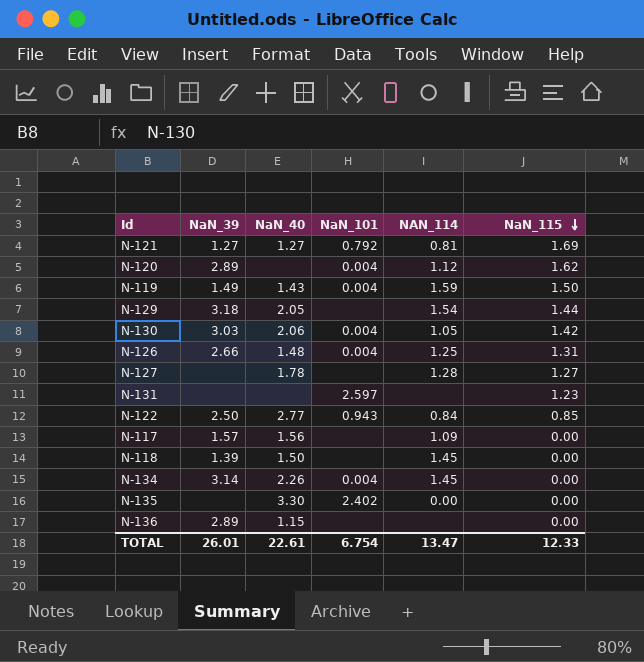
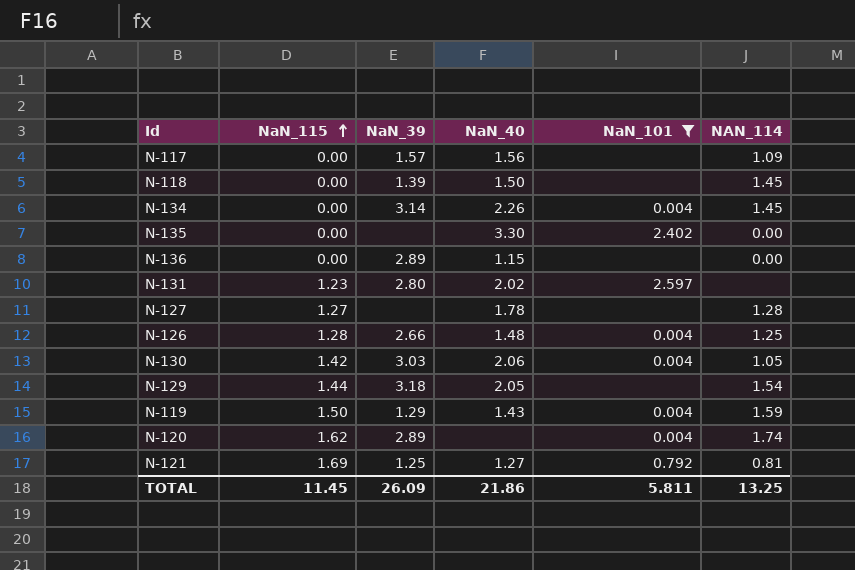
filter: none -> NaN_101 != 0.943
row order: NaN_115 descending -> NaN_115 ascending
column NaN_115 | position: 6 -> 2
N-136 | NAN_114: none -> 0.00
N-131 | NaN_39: none -> 2.80
N-131 | NaN_40: none -> 2.02
N-126 | NaN_115: 1.31 -> 1.28
N-119 | NaN_39: 1.49 -> 1.29
N-120 | NAN_114: 1.12 -> 1.74
N-121 | NaN_39: 1.27 -> 1.25
TOTAL | NaN_115: 12.33 -> 11.45
TOTAL | NaN_39: 26.01 -> 26.09
TOTAL | NaN_40: 22.61 -> 21.86
TOTAL | NaN_101: 6.754 -> 5.811
TOTAL | NAN_114: 13.47 -> 13.25

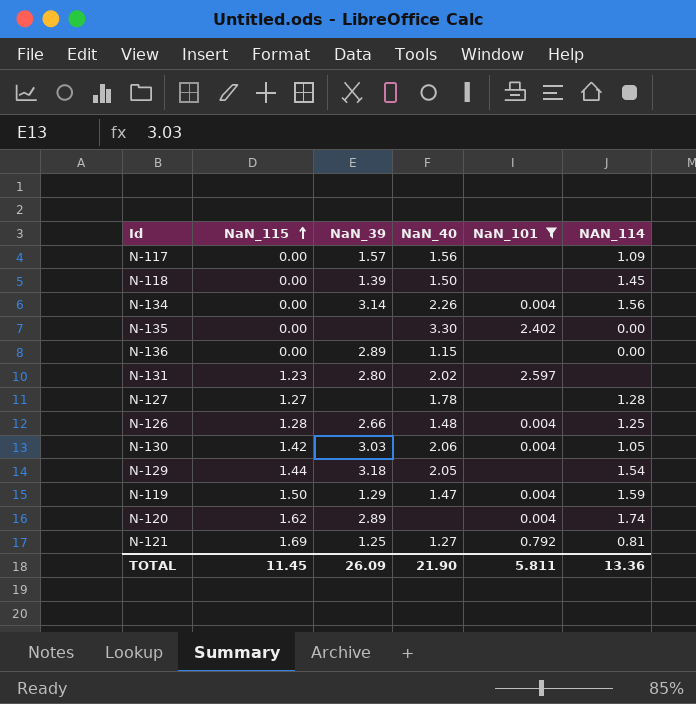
N-134 | NAN_114: 1.45 -> 1.56
N-119 | NaN_40: 1.43 -> 1.47
TOTAL | NaN_40: 21.86 -> 21.90
TOTAL | NAN_114: 13.25 -> 13.36

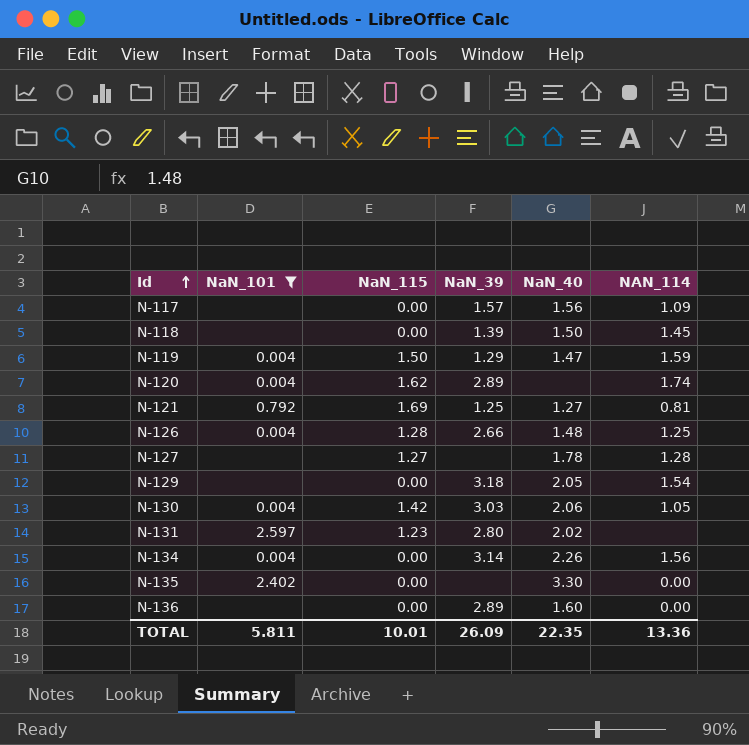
row order: NaN_115 ascending -> Id ascending
column NaN_101 | position: 5 -> 2
N-129 | NaN_115: 1.44 -> 0.00
N-136 | NaN_40: 1.15 -> 1.60
TOTAL | NaN_115: 11.45 -> 10.01
TOTAL | NaN_40: 21.90 -> 22.35

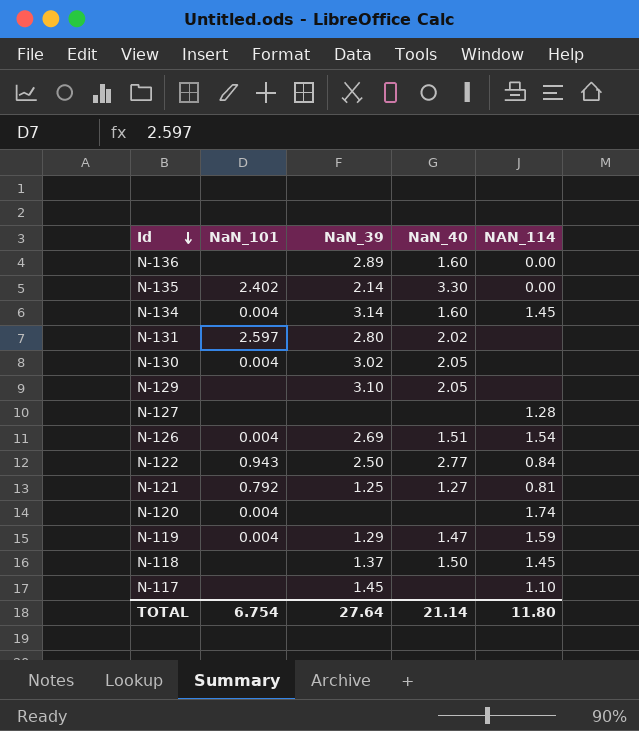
filter: NaN_101 != 0.943 -> none
row order: Id ascending -> Id descending
column NaN_115 | position: 3 -> none
N-135 | NaN_39: none -> 2.14
N-134 | NaN_40: 2.26 -> 1.60
N-134 | NAN_114: 1.56 -> 1.45
N-130 | NaN_39: 3.03 -> 3.02
N-130 | NaN_40: 2.06 -> 2.05
N-130 | NAN_114: 1.05 -> none
N-129 | NaN_39: 3.18 -> 3.10
N-129 | NAN_114: 1.54 -> none
N-127 | NaN_40: 1.78 -> none
N-126 | NaN_39: 2.66 -> 2.69
N-126 | NaN_40: 1.48 -> 1.51
N-126 | NAN_114: 1.25 -> 1.54
N-120 | NaN_39: 2.89 -> none
N-118 | NaN_39: 1.39 -> 1.37
N-117 | NaN_39: 1.57 -> 1.45
N-117 | NaN_40: 1.56 -> none
N-117 | NAN_114: 1.09 -> 1.10
TOTAL | NaN_101: 5.811 -> 6.754
TOTAL | NaN_39: 26.09 -> 27.64
TOTAL | NaN_40: 22.35 -> 21.14
TOTAL | NAN_114: 13.36 -> 11.80

